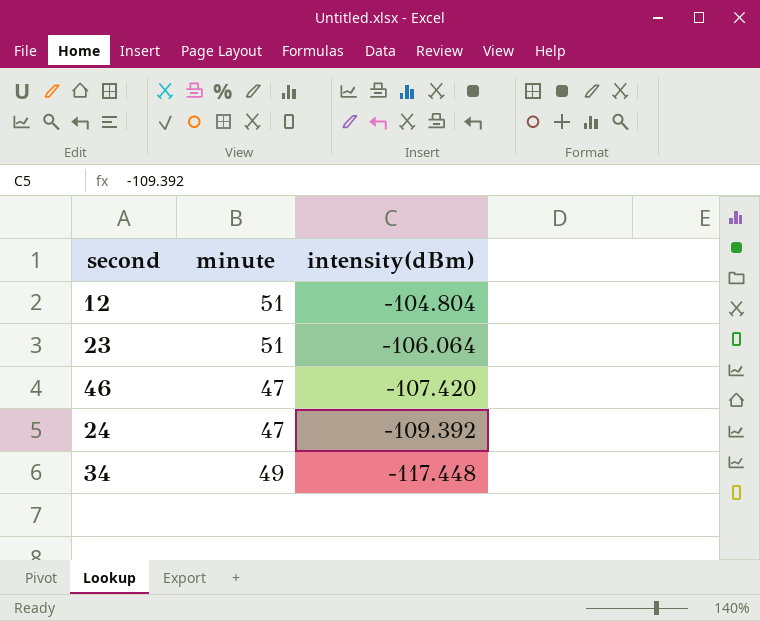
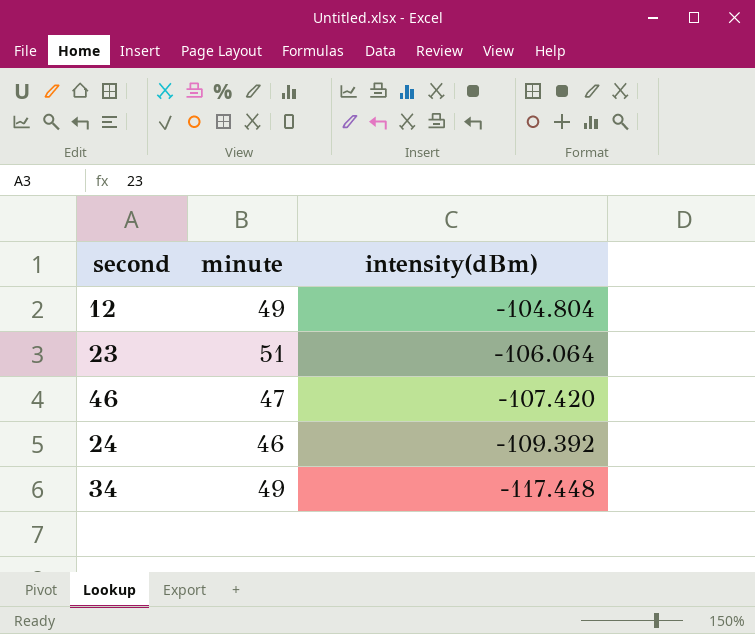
12 | minute: 51 -> 49
24 | minute: 47 -> 46

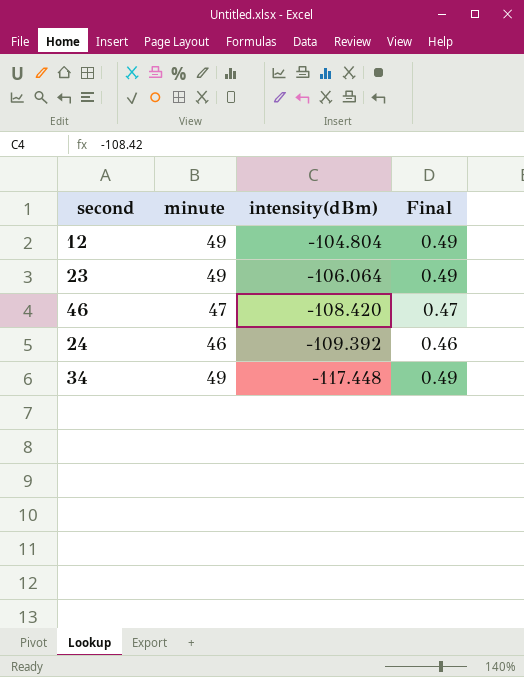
column Final | formula: none -> [minute] * 0.01
23 | minute: 51 -> 49
46 | intensity(dBm): -107.420 -> -108.420

